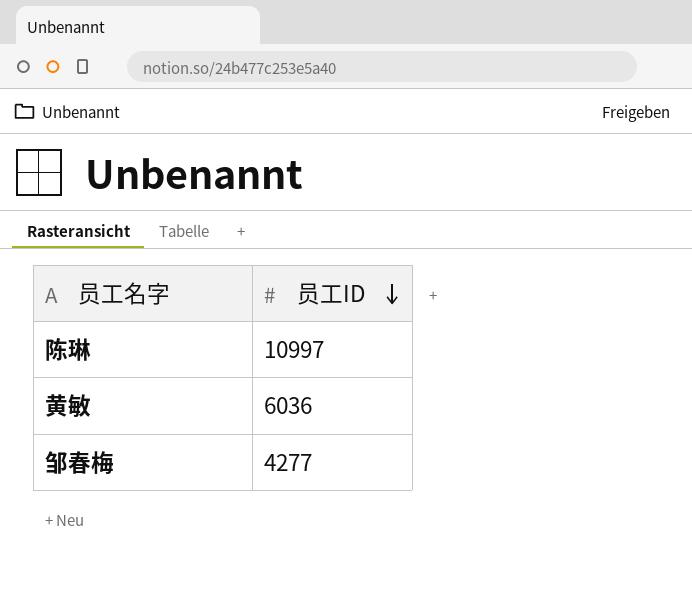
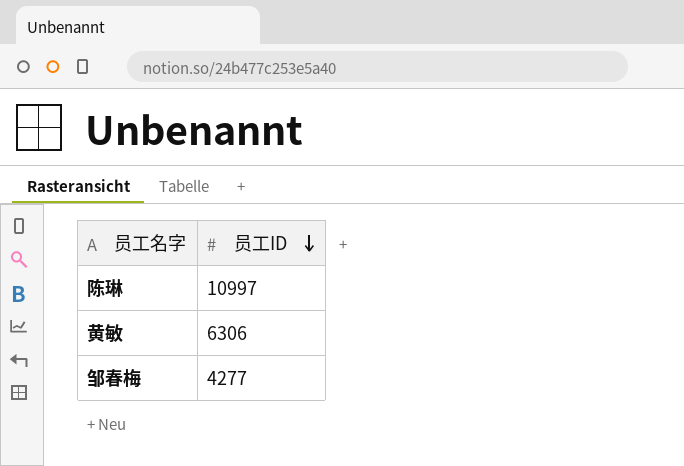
黄敏 | 员工ID: 6036 -> 6306

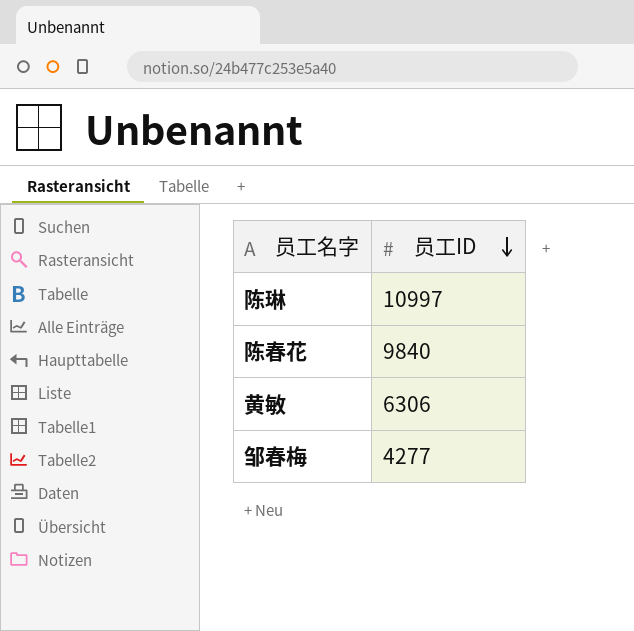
row 陈春花: none -> 9840

